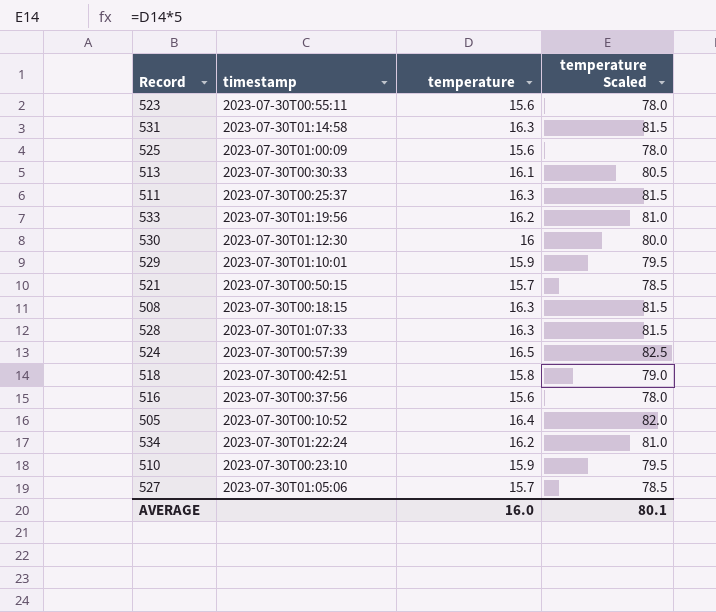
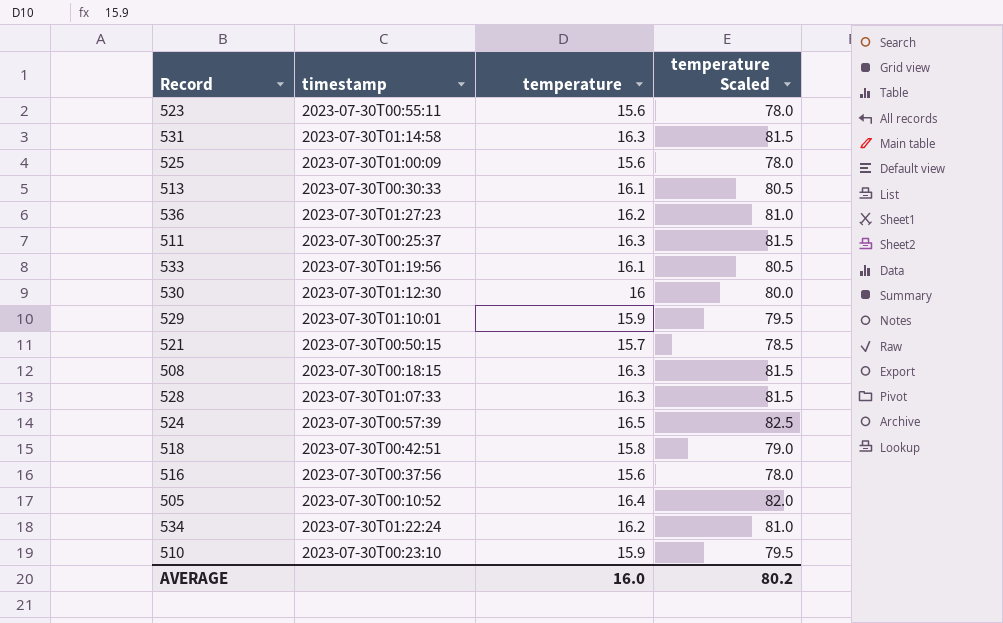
row 527: 2023-07-30T01:05:06 | 15.7 | 78.5 -> none
row 536: none -> 2023-07-30T01:27:23 | 16.2 | 81.0
533 | temperature: 16.2 -> 16.1
533 | temperature Scaled: 81.0 -> 80.5
AVERAGE | temperature Scaled: 80.1 -> 80.2

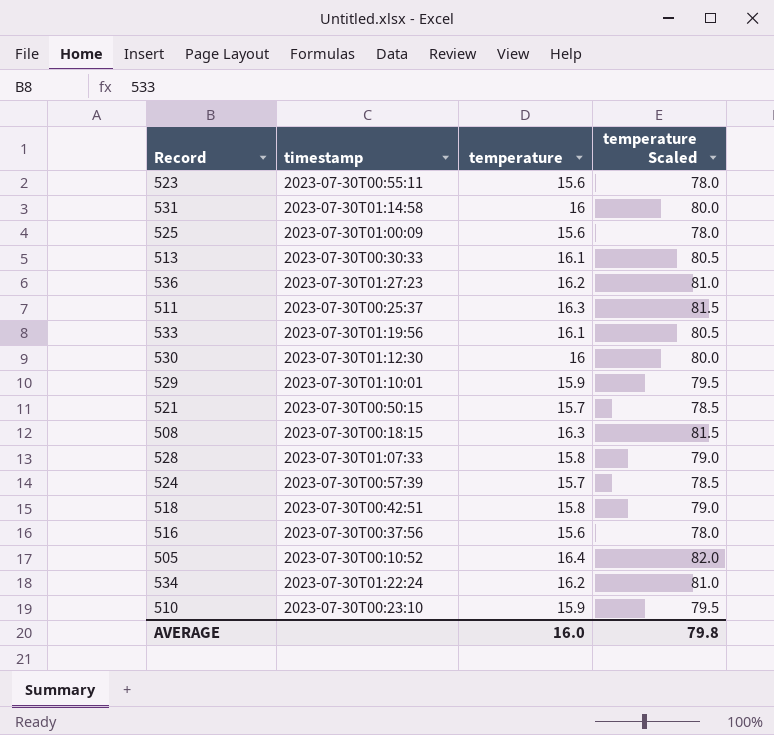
531 | temperature: 16.3 -> 16
531 | temperature Scaled: 81.5 -> 80.0
528 | temperature: 16.3 -> 15.8
528 | temperature Scaled: 81.5 -> 79.0
524 | temperature: 16.5 -> 15.7
524 | temperature Scaled: 82.5 -> 78.5
AVERAGE | temperature Scaled: 80.2 -> 79.8

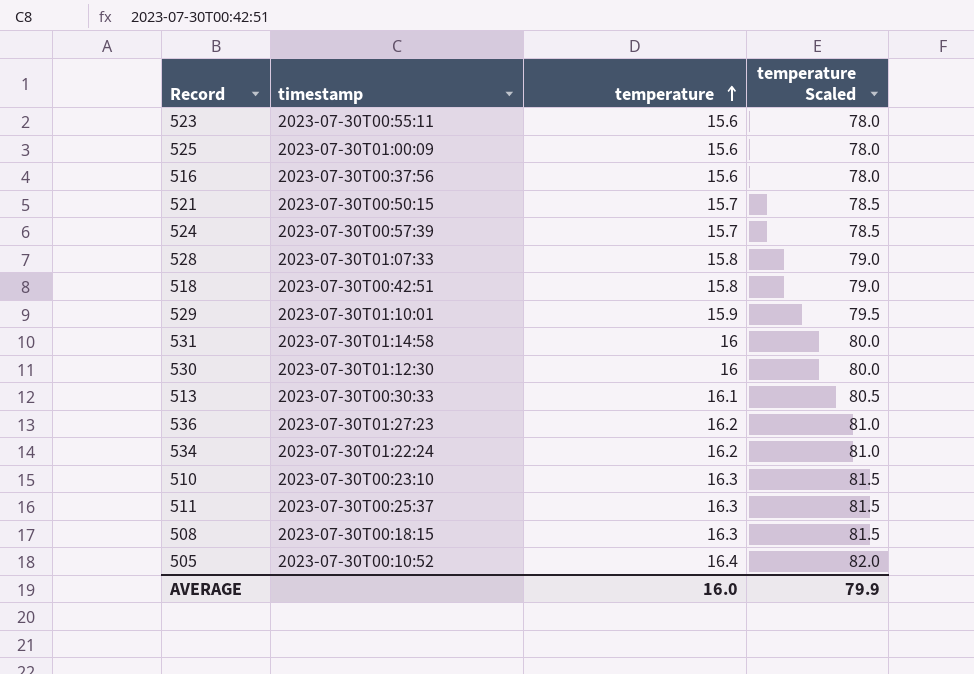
row order: none -> temperature ascending
row 533: 2023-07-30T01:19:56 | 16.1 | 80.5 -> none
510 | temperature: 15.9 -> 16.3
510 | temperature Scaled: 79.5 -> 81.5
AVERAGE | temperature Scaled: 79.8 -> 79.9

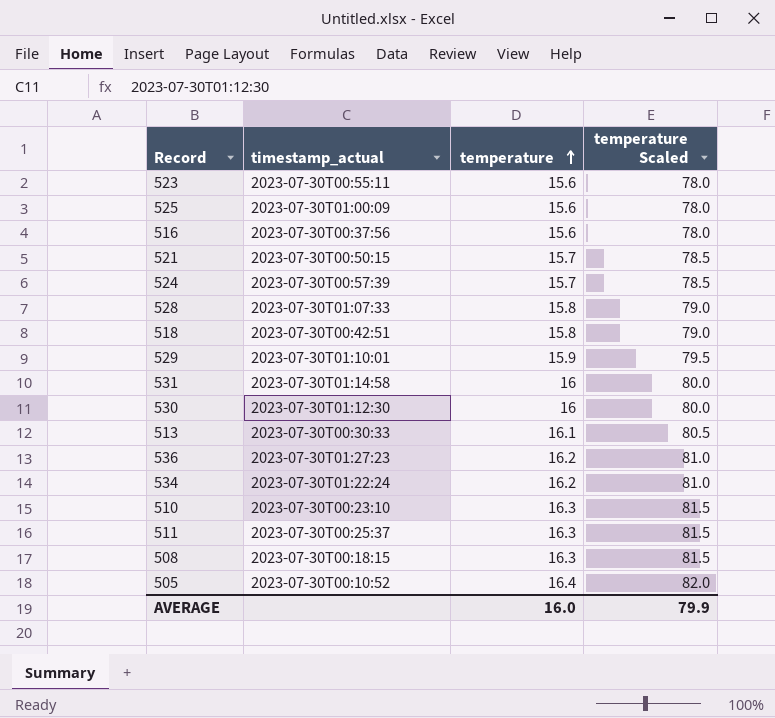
column name: timestamp -> timestamp_actual

